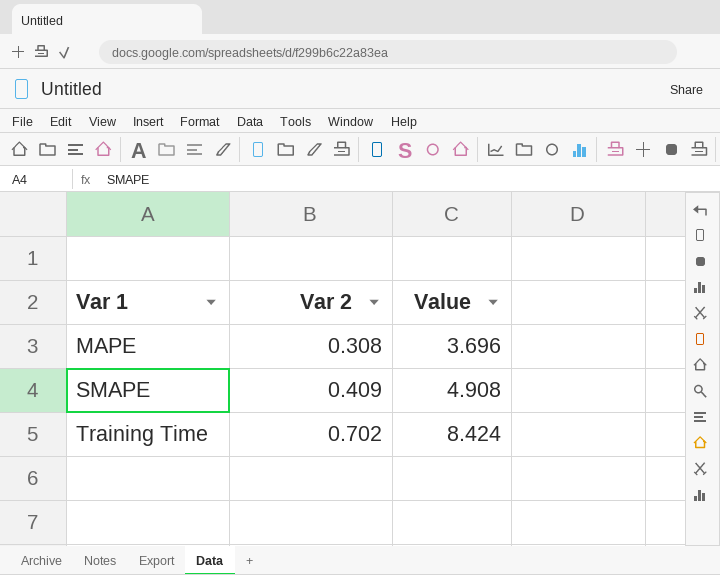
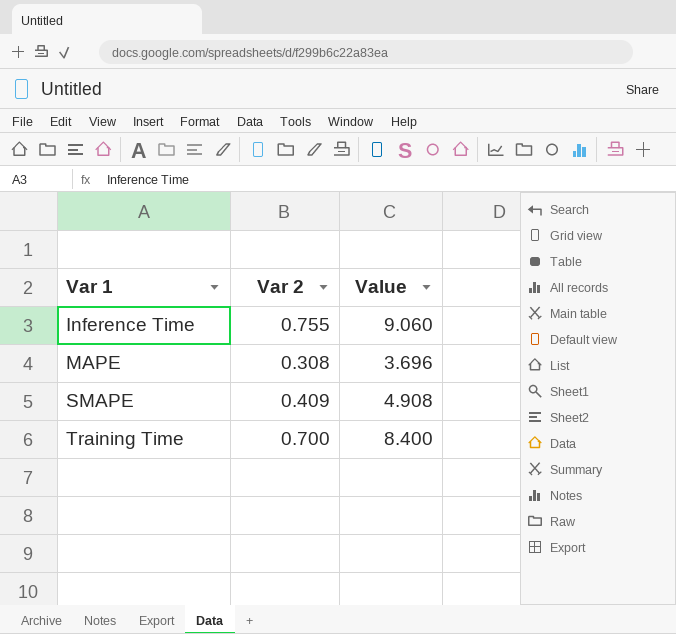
row Inference Time: none -> 0.755 | 9.060
Training Time | Var 2: 0.702 -> 0.700
Training Time | Value: 8.424 -> 8.400

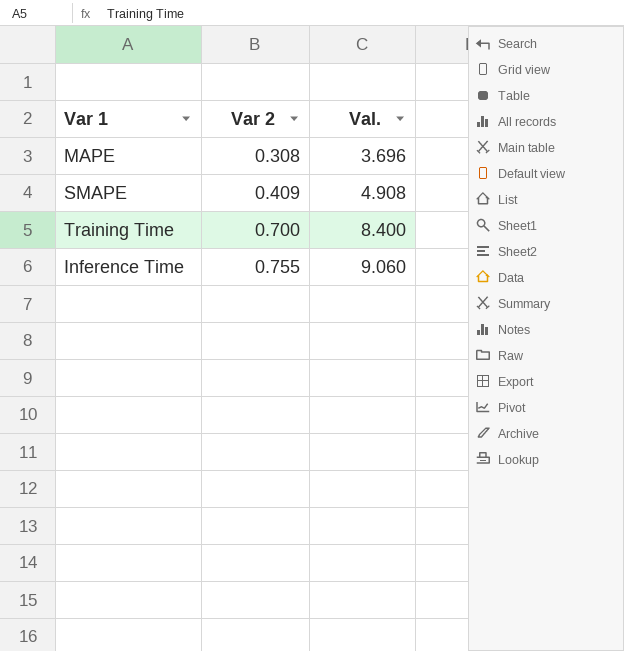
row order: Var 1 ascending -> Var 2 ascending
column name: Value -> Val.

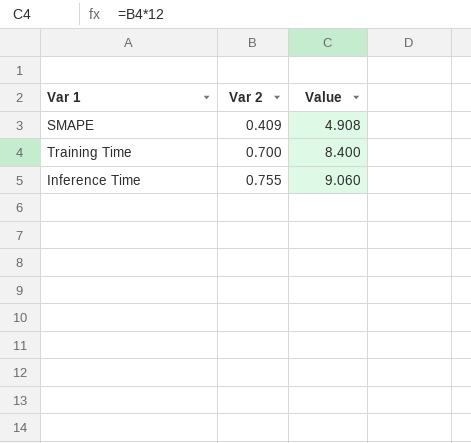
column name: Val. -> Value
row MAPE: 0.308 | 3.696 -> none

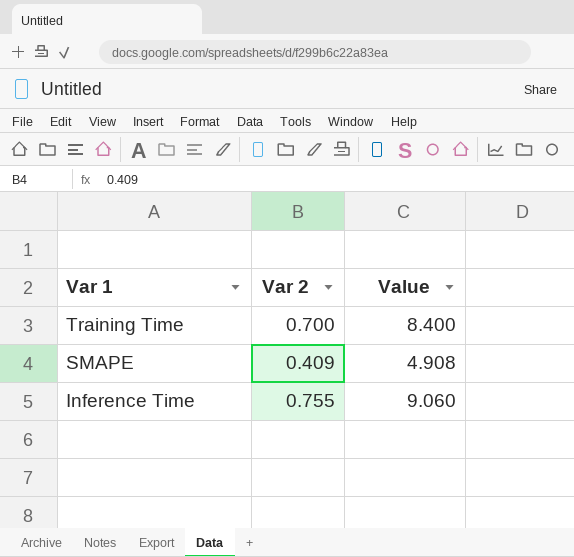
row order: Var 2 ascending -> Var 1 descending

